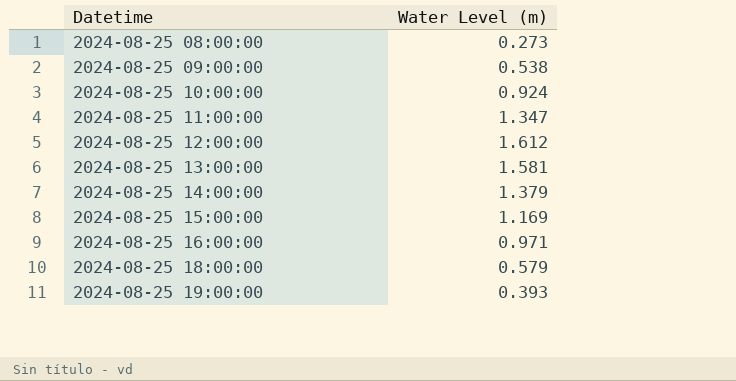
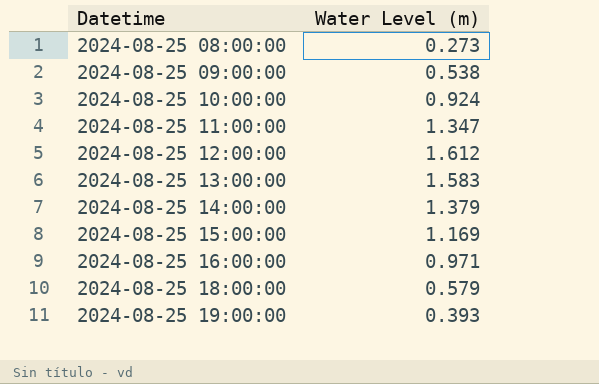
2024-08-25 13:00:00 | Water Level (m): 1.581 -> 1.583

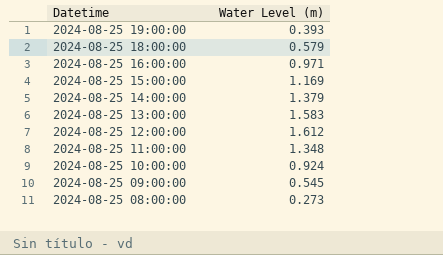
row order: Datetime ascending -> Datetime descending
2024-08-25 11:00:00 | Water Level (m): 1.347 -> 1.348
2024-08-25 09:00:00 | Water Level (m): 0.538 -> 0.545

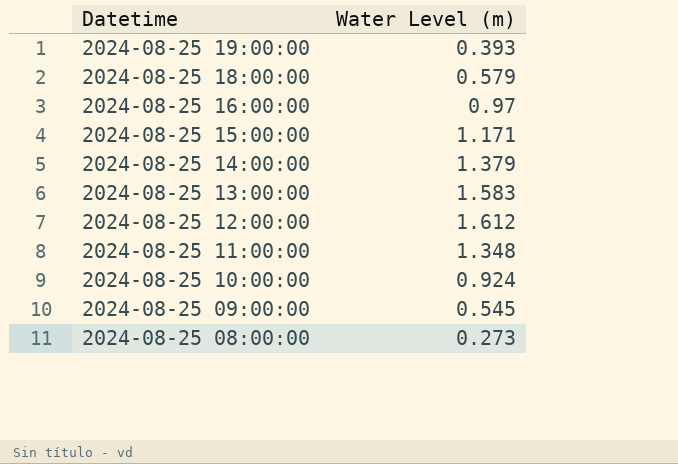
2024-08-25 16:00:00 | Water Level (m): 0.971 -> 0.97
2024-08-25 15:00:00 | Water Level (m): 1.169 -> 1.171

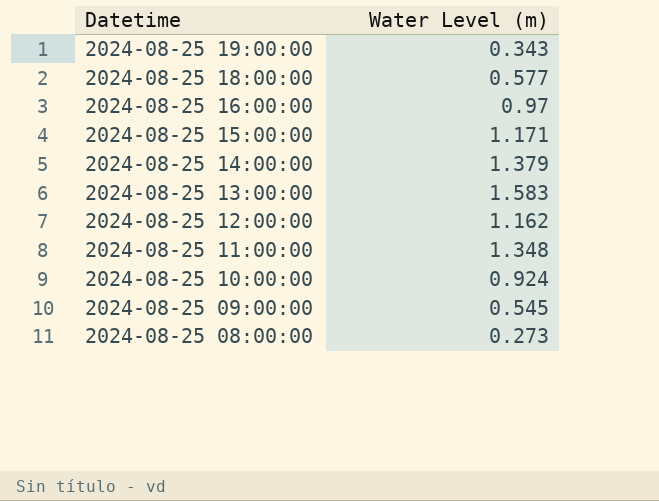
2024-08-25 19:00:00 | Water Level (m): 0.393 -> 0.343
2024-08-25 18:00:00 | Water Level (m): 0.579 -> 0.577
2024-08-25 12:00:00 | Water Level (m): 1.612 -> 1.162

